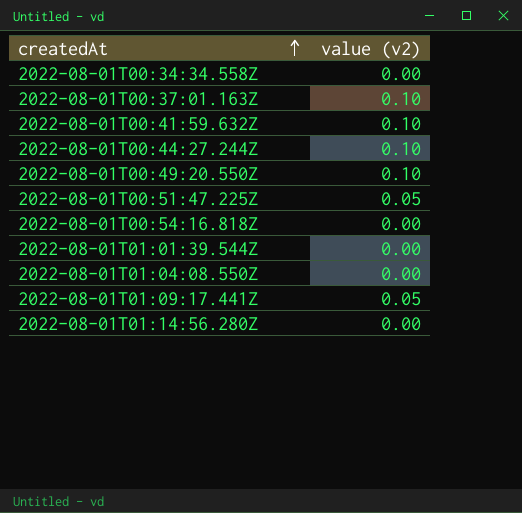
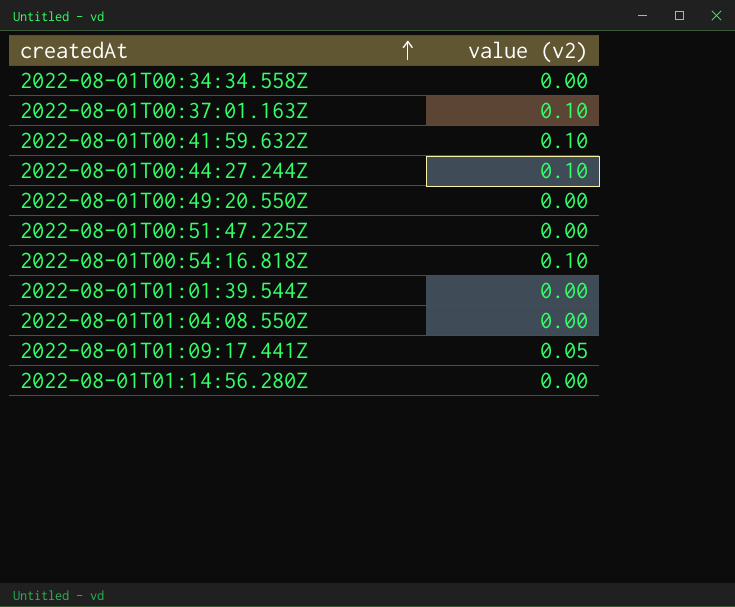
2022-08-01T00:49:20.550Z | value (v2): 0.10 -> 0.00
2022-08-01T00:51:47.225Z | value (v2): 0.05 -> 0.00
2022-08-01T00:54:16.818Z | value (v2): 0.00 -> 0.10

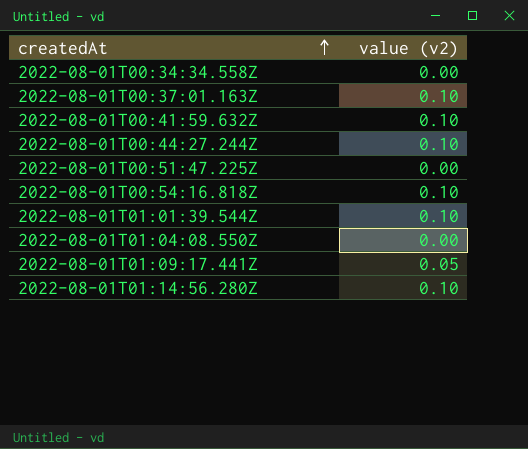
row 2022-08-01T00:49:20.550Z: 0.00 -> none
2022-08-01T01:01:39.544Z | value (v2): 0.00 -> 0.10
2022-08-01T01:14:56.280Z | value (v2): 0.00 -> 0.10

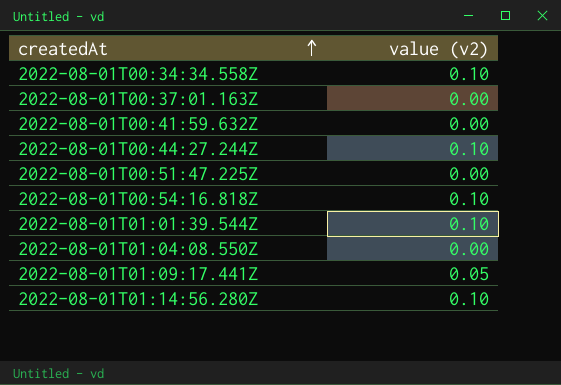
2022-08-01T00:34:34.558Z | value (v2): 0.00 -> 0.10
2022-08-01T00:37:01.163Z | value (v2): 0.10 -> 0.00
2022-08-01T00:41:59.632Z | value (v2): 0.10 -> 0.00

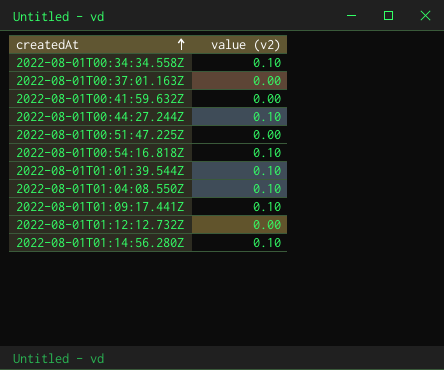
2022-08-01T01:04:08.550Z | value (v2): 0.00 -> 0.10
2022-08-01T01:09:17.441Z | value (v2): 0.05 -> 0.10
row 2022-08-01T01:12:12.732Z: none -> 0.00

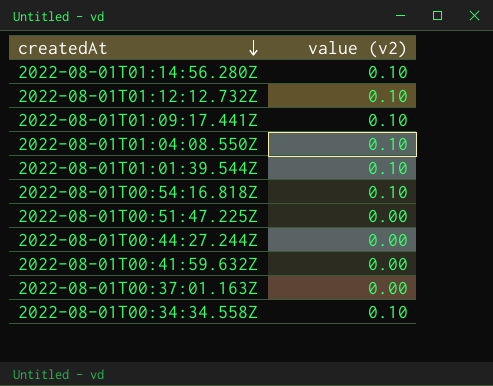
row order: createdAt ascending -> createdAt descending
2022-08-01T01:12:12.732Z | value (v2): 0.00 -> 0.10
2022-08-01T00:44:27.244Z | value (v2): 0.10 -> 0.00

